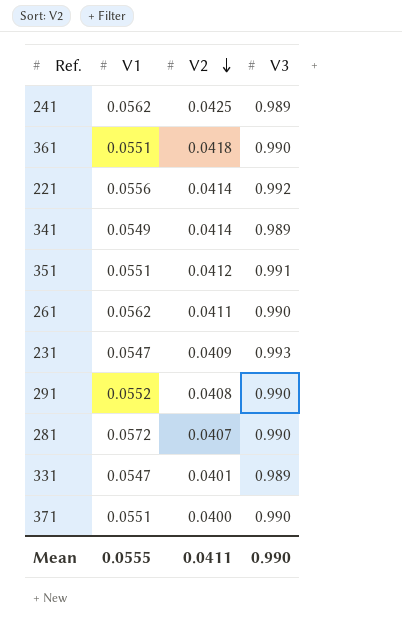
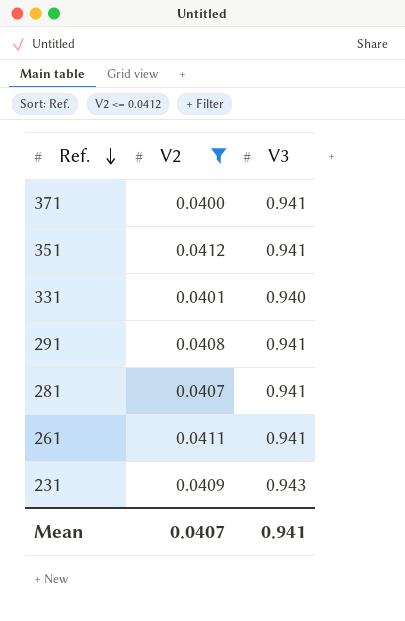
filter: none -> V2 <= 0.0412
row order: V2 descending -> Ref. descending
column V1 | position: 2 -> none
371 | V3: 0.990 -> 0.941
351 | V3: 0.991 -> 0.941
331 | V3: 0.989 -> 0.940
291 | V3: 0.990 -> 0.941
281 | V3: 0.990 -> 0.941
261 | V3: 0.990 -> 0.941
231 | V3: 0.993 -> 0.943
Mean | V2: 0.0411 -> 0.0407
Mean | V3: 0.990 -> 0.941

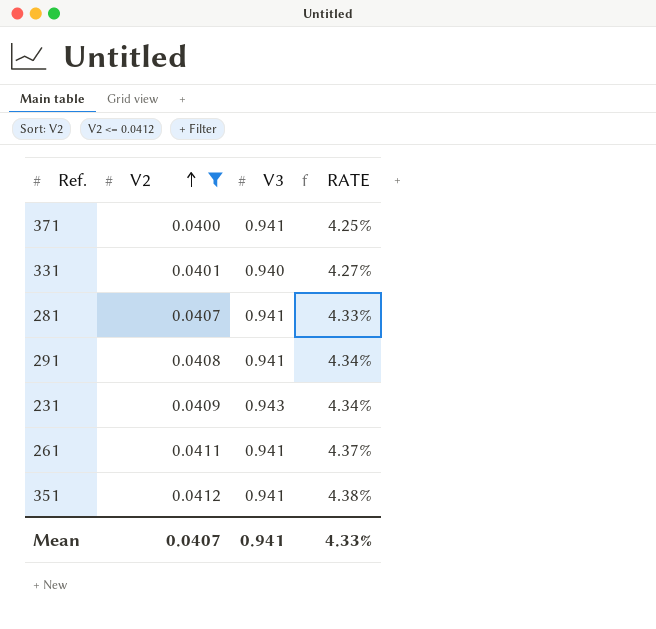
row order: Ref. descending -> V2 ascending
column RATE | formula: none -> [V2] / [V3]

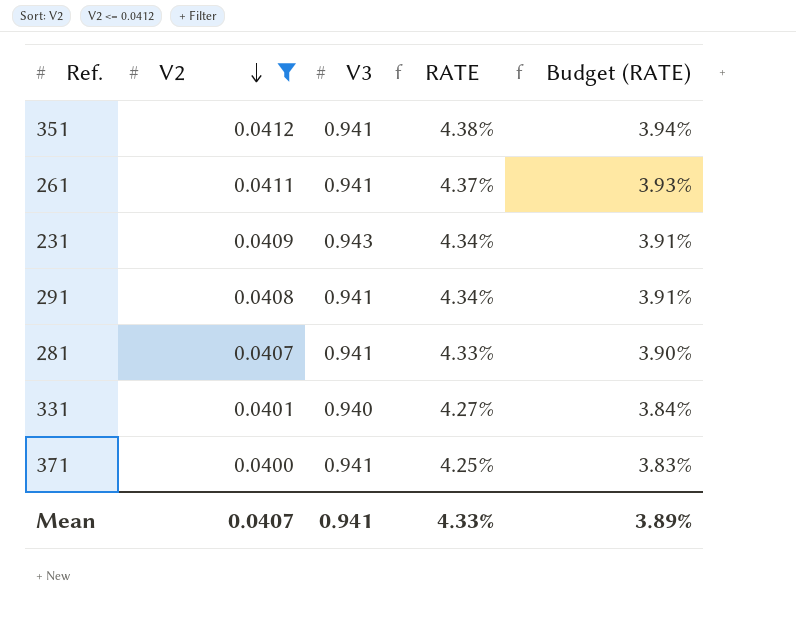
row order: V2 ascending -> V2 descending
column Budget (RATE) | formula: none -> [RATE] * 0.9

